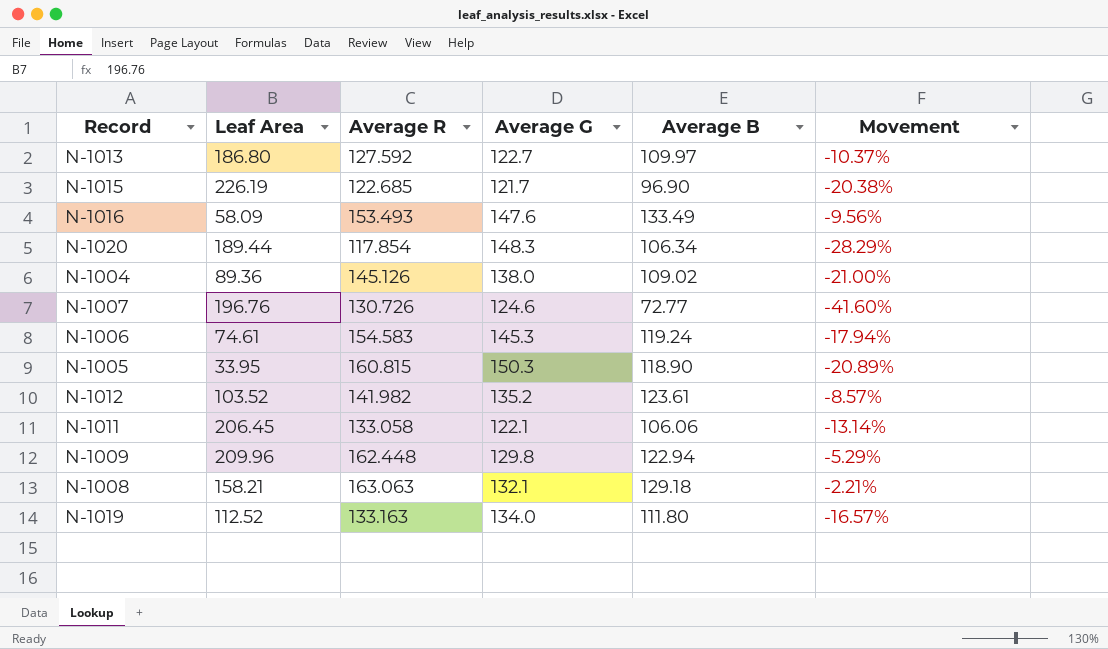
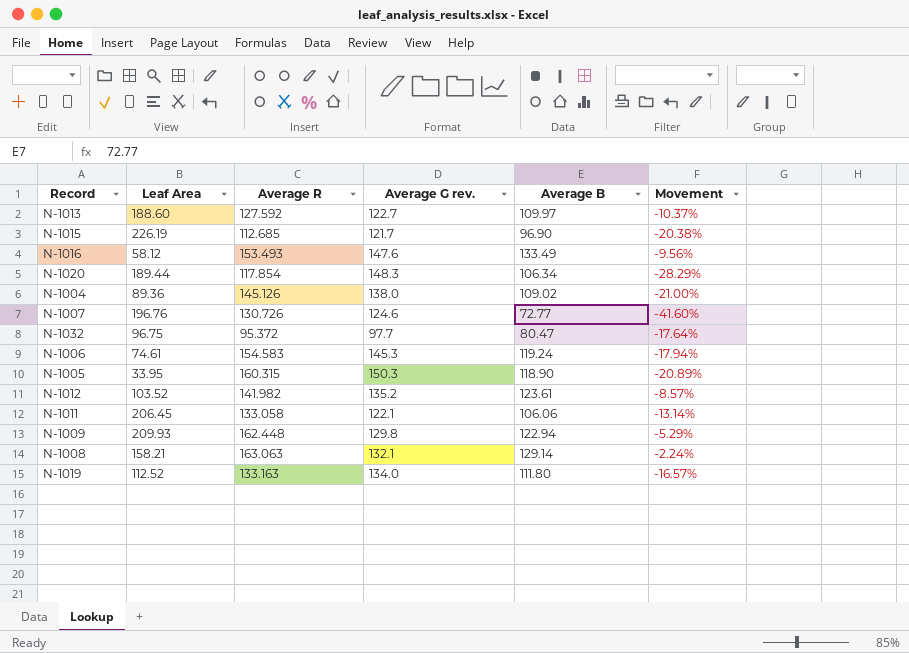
column name: Average G -> Average G rev.
N-1013 | Leaf Area: 186.80 -> 188.60
N-1015 | Average R: 122.685 -> 112.685
N-1016 | Leaf Area: 58.09 -> 58.12
row N-1032: none -> 96.75 | 95.372 | 97.7 | 80.47 | -17.64%
N-1005 | Average R: 160.815 -> 160.315
N-1009 | Leaf Area: 209.96 -> 209.93
N-1008 | Average B: 129.18 -> 129.14
N-1008 | Movement: -2.21% -> -2.24%

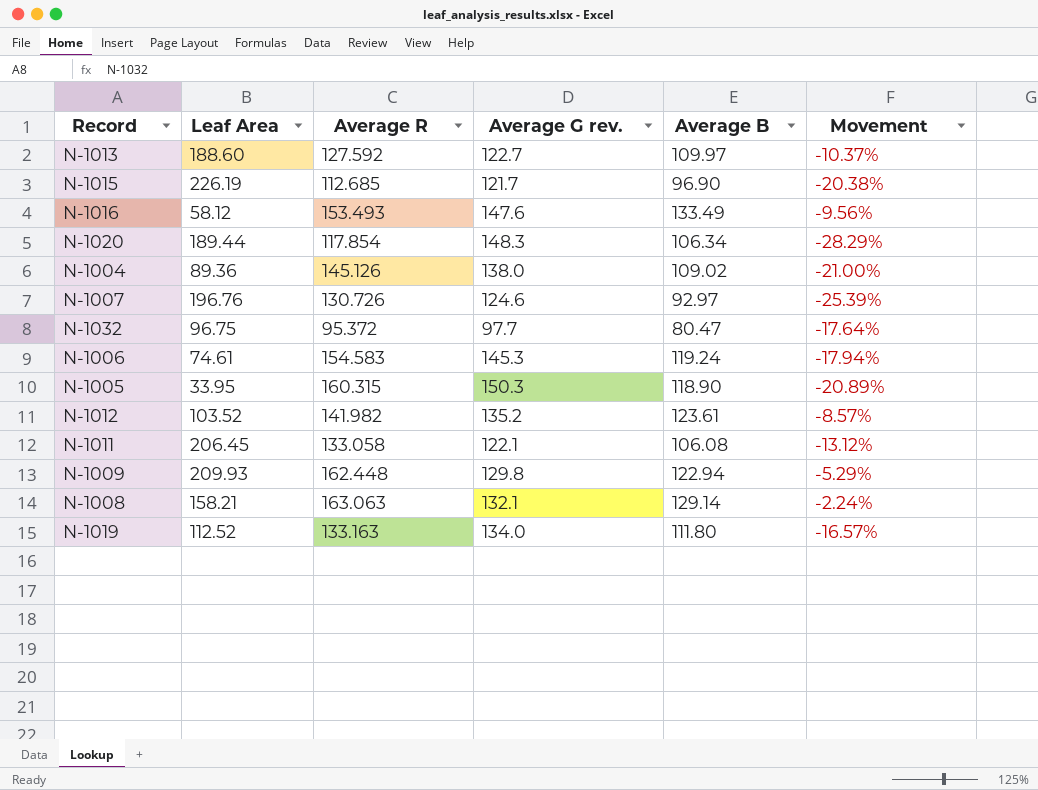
N-1007 | Average B: 72.77 -> 92.97
N-1007 | Movement: -41.60% -> -25.39%
N-1011 | Average B: 106.06 -> 106.08
N-1011 | Movement: -13.14% -> -13.12%

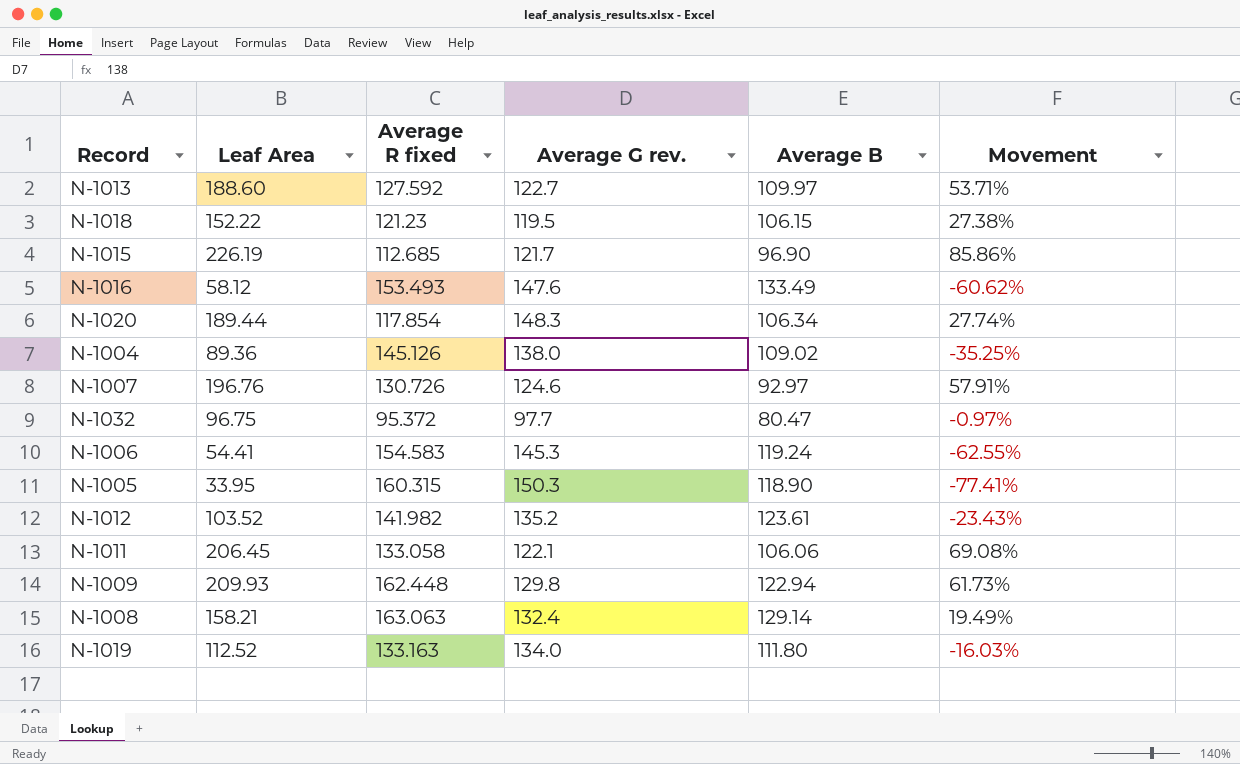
column name: Average R -> Average R fixed
column Movement | formula: ([Average B] - [Average G rev.]) / [Average G rev.] -> ([Leaf Area] - [Average G rev.]) / [Average G rev.]
row N-1018: none -> 152.22 | 121.23 | 119.5 | 106.15 | 27.38%
N-1006 | Leaf Area: 74.61 -> 54.41
N-1011 | Average B: 106.08 -> 106.06
N-1008 | Average G rev.: 132.1 -> 132.4

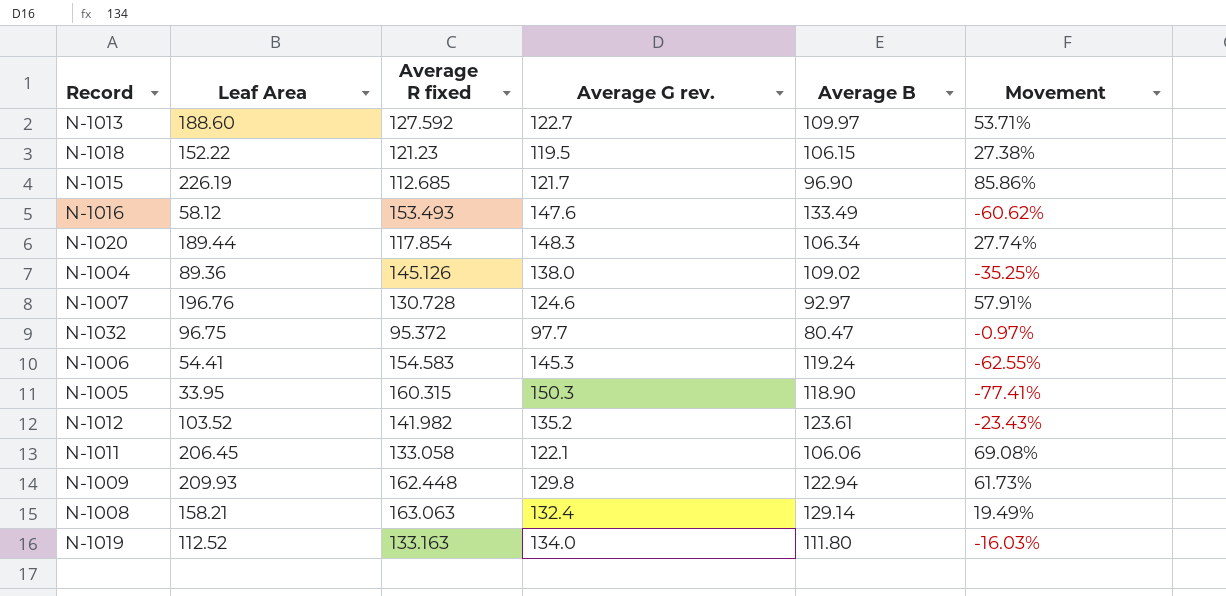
N-1007 | Average R fixed: 130.726 -> 130.728

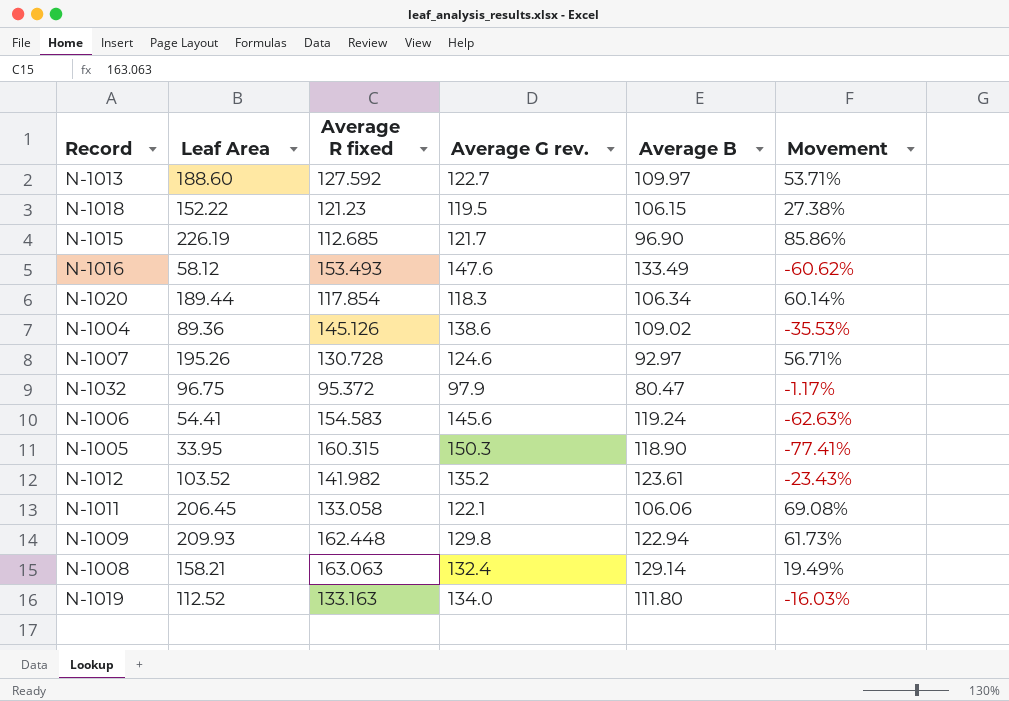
N-1020 | Average G rev.: 148.3 -> 118.3
N-1020 | Movement: 27.74% -> 60.14%
N-1004 | Average G rev.: 138.0 -> 138.6
N-1004 | Movement: -35.25% -> -35.53%
N-1007 | Leaf Area: 196.76 -> 195.26
N-1007 | Movement: 57.91% -> 56.71%
N-1032 | Average G rev.: 97.7 -> 97.9
N-1032 | Movement: -0.97% -> -1.17%
N-1006 | Average G rev.: 145.3 -> 145.6
N-1006 | Movement: -62.55% -> -62.63%

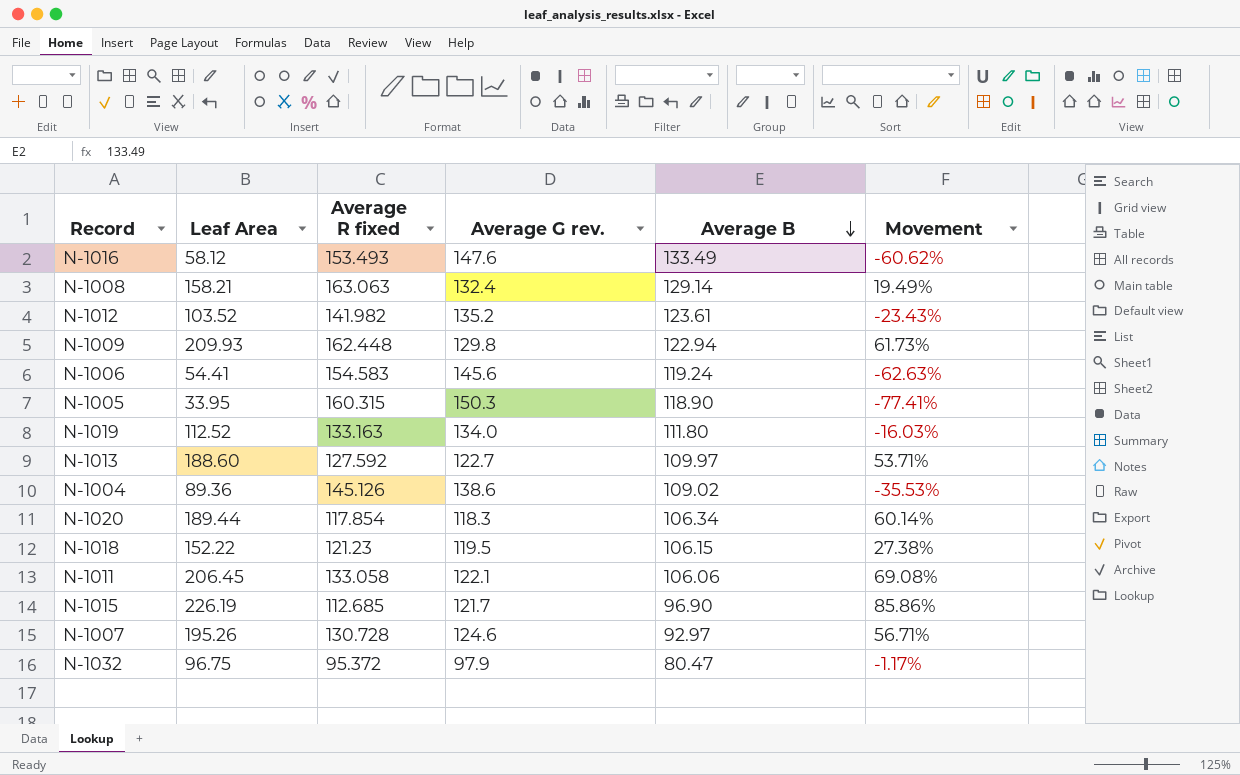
row order: none -> Average B descending

